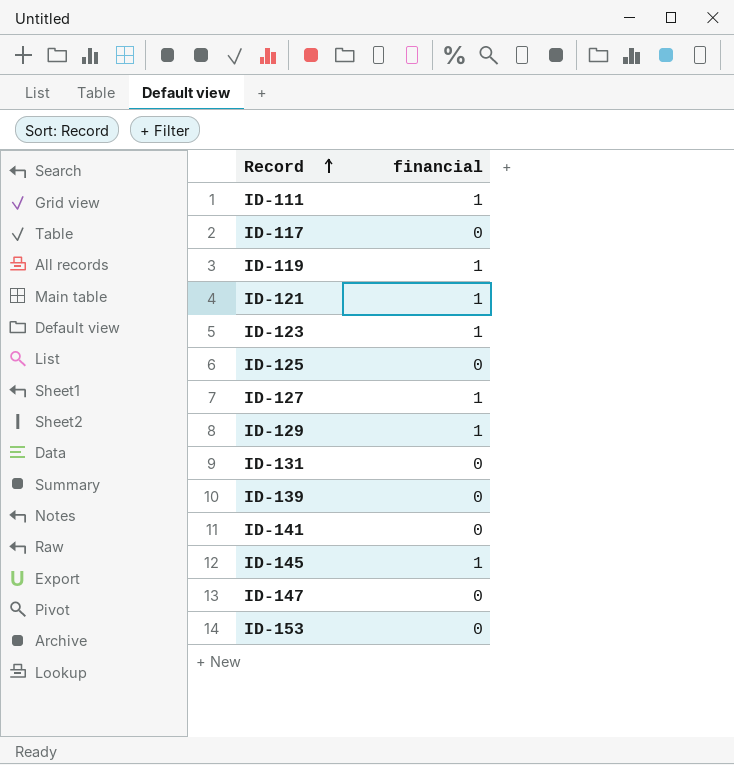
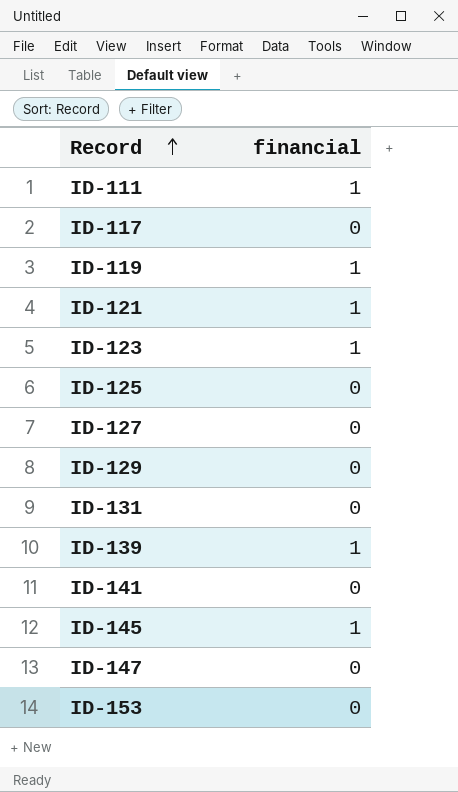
ID-127 | financial: 1 -> 0
ID-129 | financial: 1 -> 0
ID-139 | financial: 0 -> 1

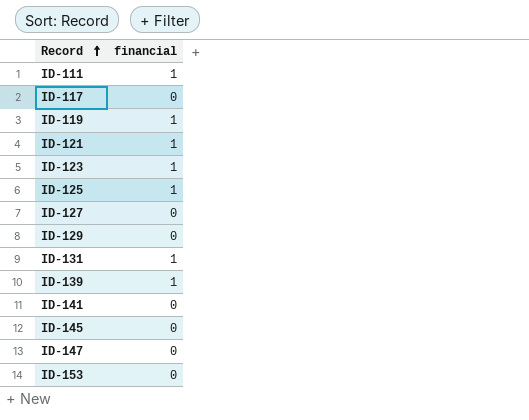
ID-125 | financial: 0 -> 1
ID-131 | financial: 0 -> 1
ID-145 | financial: 1 -> 0

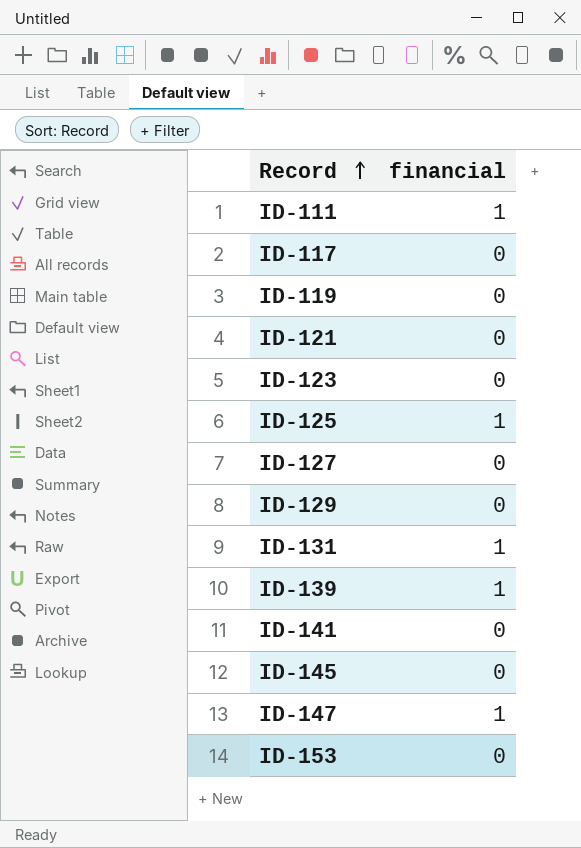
ID-119 | financial: 1 -> 0
ID-121 | financial: 1 -> 0
ID-123 | financial: 1 -> 0
ID-147 | financial: 0 -> 1

